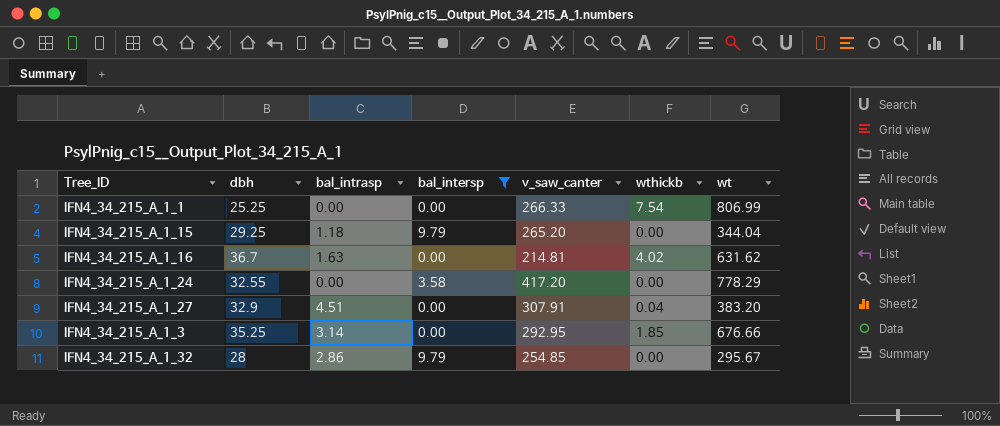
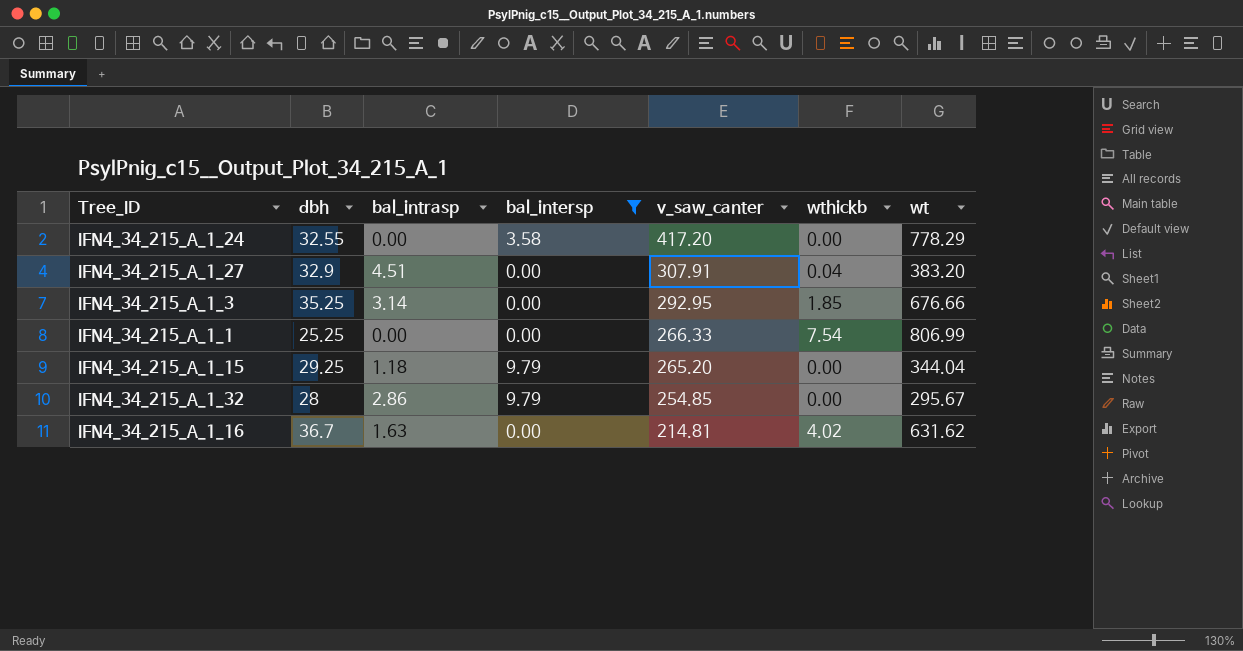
row order: none -> v_saw_canter descending

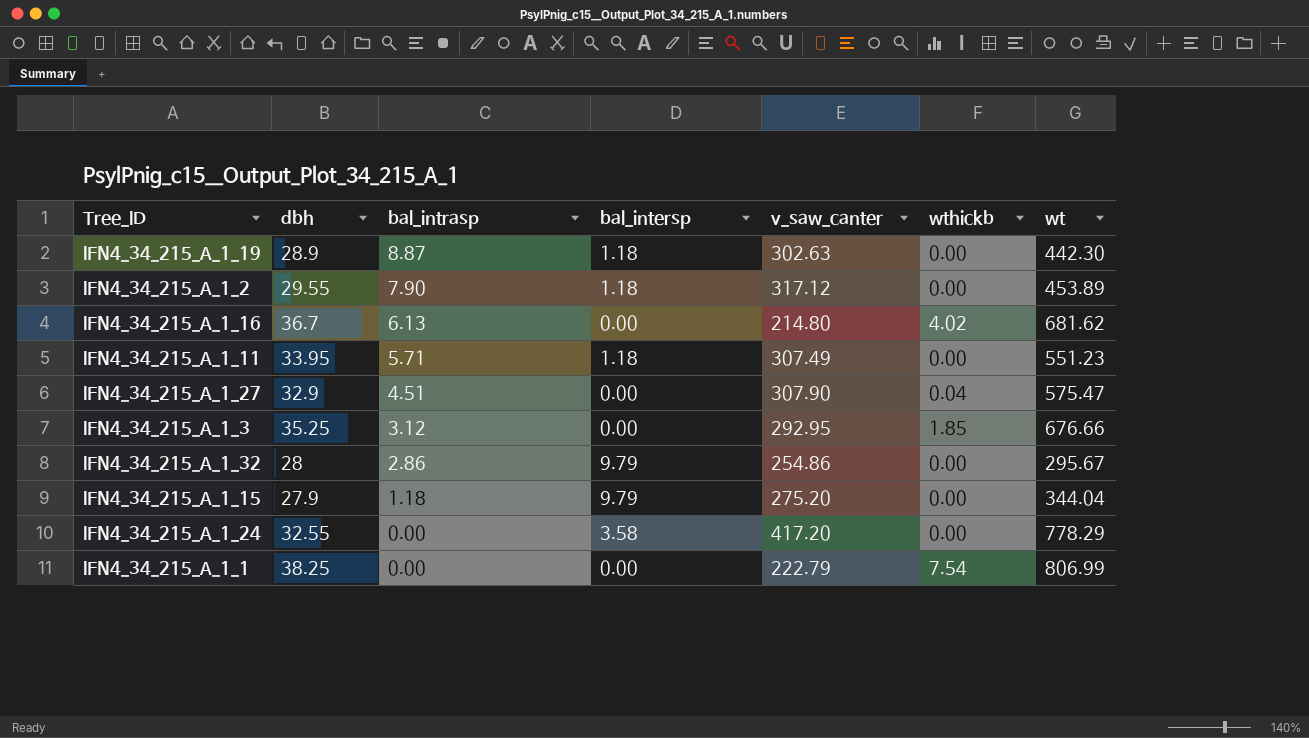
filter: bal_intersp != 1.18 -> none
row order: v_saw_canter descending -> bal_intrasp descending
IFN4_34_215_A_1_16 | bal_intrasp: 1.63 -> 6.13
IFN4_34_215_A_1_16 | v_saw_canter: 214.81 -> 214.80
IFN4_34_215_A_1_16 | wt: 631.62 -> 681.62
IFN4_34_215_A_1_27 | v_saw_canter: 307.91 -> 307.90
IFN4_34_215_A_1_27 | wt: 383.20 -> 575.47
IFN4_34_215_A_1_3 | bal_intrasp: 3.14 -> 3.12
IFN4_34_215_A_1_32 | v_saw_canter: 254.85 -> 254.86
IFN4_34_215_A_1_15 | dbh: 29.25 -> 27.9
IFN4_34_215_A_1_15 | v_saw_canter: 265.20 -> 275.20
IFN4_34_215_A_1_1 | dbh: 25.25 -> 38.25
IFN4_34_215_A_1_1 | v_saw_canter: 266.33 -> 222.79

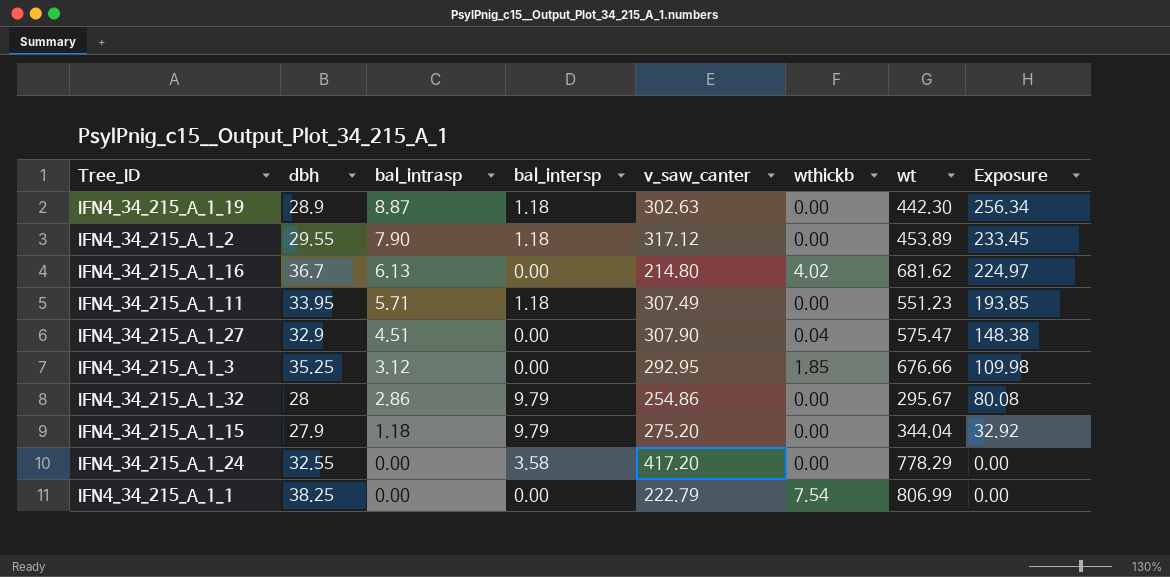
column Exposure | formula: none -> [dbh] * [bal_intrasp]

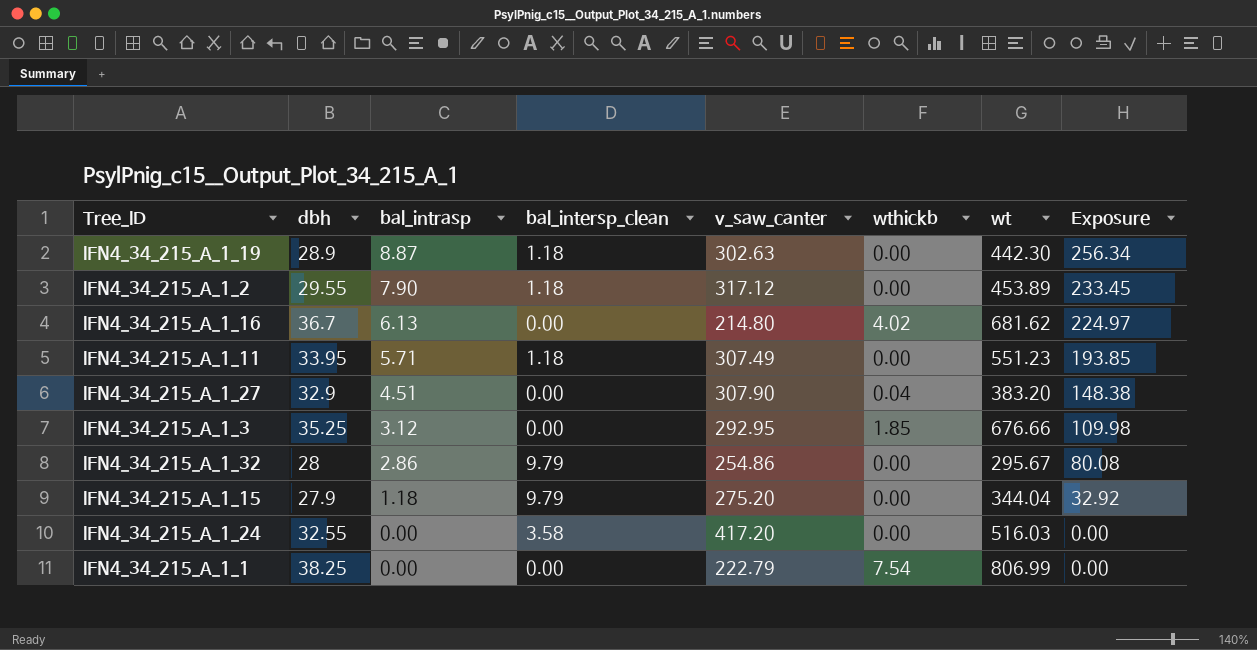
column name: bal_intersp -> bal_intersp_clean
IFN4_34_215_A_1_27 | wt: 575.47 -> 383.20
IFN4_34_215_A_1_24 | wt: 778.29 -> 516.03

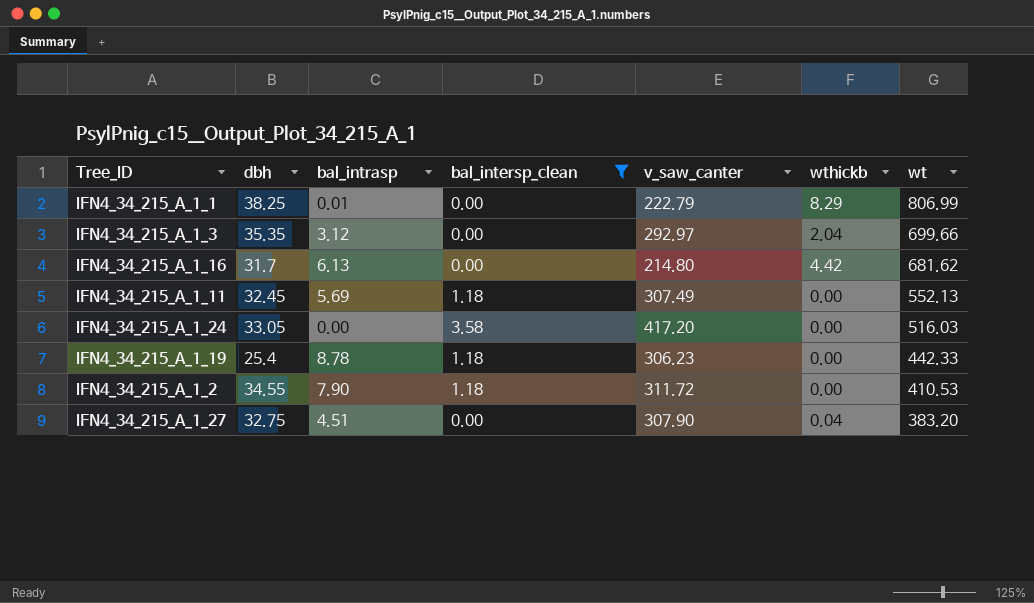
filter: none -> bal_intersp_clean != 9.79
row order: bal_intrasp descending -> wt descending
column Exposure | formula: [dbh] * [bal_intrasp] -> none
IFN4_34_215_A_1_1 | bal_intrasp: 0.00 -> 0.01
IFN4_34_215_A_1_1 | wthickb: 7.54 -> 8.29
IFN4_34_215_A_1_3 | dbh: 35.25 -> 35.35
IFN4_34_215_A_1_3 | v_saw_canter: 292.95 -> 292.97
IFN4_34_215_A_1_3 | wthickb: 1.85 -> 2.04
IFN4_34_215_A_1_3 | wt: 676.66 -> 699.66
IFN4_34_215_A_1_16 | dbh: 36.7 -> 31.7
IFN4_34_215_A_1_16 | wthickb: 4.02 -> 4.42
IFN4_34_215_A_1_11 | dbh: 33.95 -> 32.45
IFN4_34_215_A_1_11 | bal_intrasp: 5.71 -> 5.69
IFN4_34_215_A_1_11 | wt: 551.23 -> 552.13
IFN4_34_215_A_1_24 | dbh: 32.55 -> 33.05
IFN4_34_215_A_1_19 | dbh: 28.9 -> 25.4
IFN4_34_215_A_1_19 | bal_intrasp: 8.87 -> 8.78
IFN4_34_215_A_1_19 | v_saw_canter: 302.63 -> 306.23
IFN4_34_215_A_1_19 | wt: 442.30 -> 442.33
IFN4_34_215_A_1_2 | dbh: 29.55 -> 34.55
IFN4_34_215_A_1_2 | v_saw_canter: 317.12 -> 311.72
IFN4_34_215_A_1_2 | wt: 453.89 -> 410.53
IFN4_34_215_A_1_27 | dbh: 32.9 -> 32.75

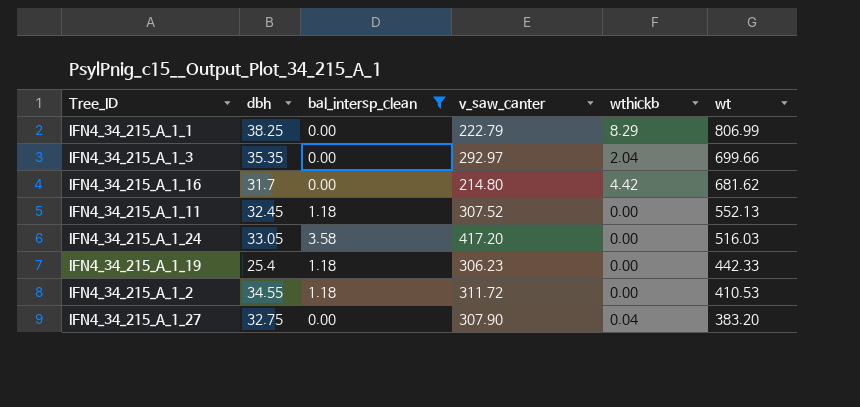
column bal_intrasp | position: 3 -> none
IFN4_34_215_A_1_11 | v_saw_canter: 307.49 -> 307.52

